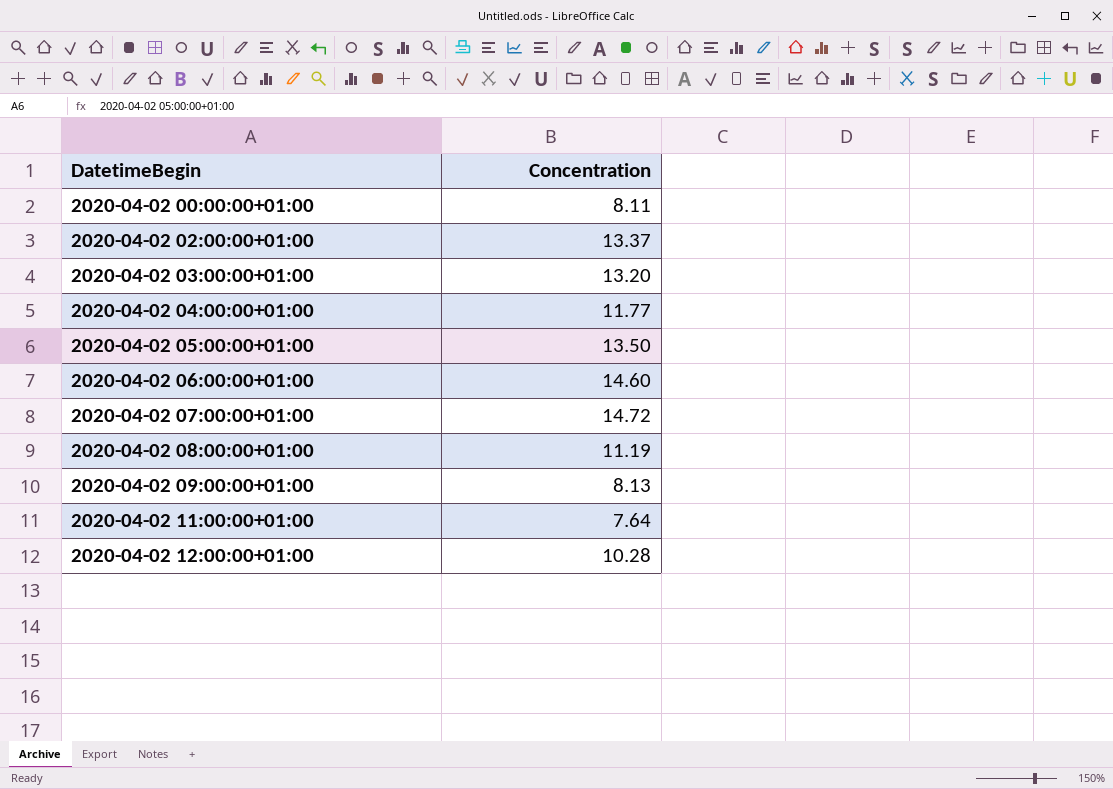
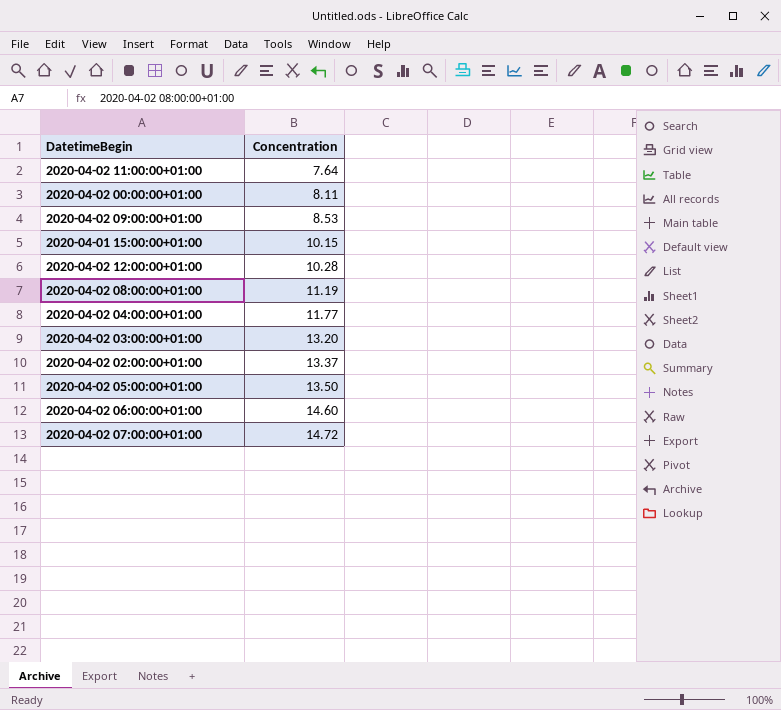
row order: DatetimeBegin ascending -> Concentration ascending
2020-04-02 09:00:00+01:00 | Concentration: 8.13 -> 8.53
row 2020-04-01 15:00:00+01:00: none -> 10.15

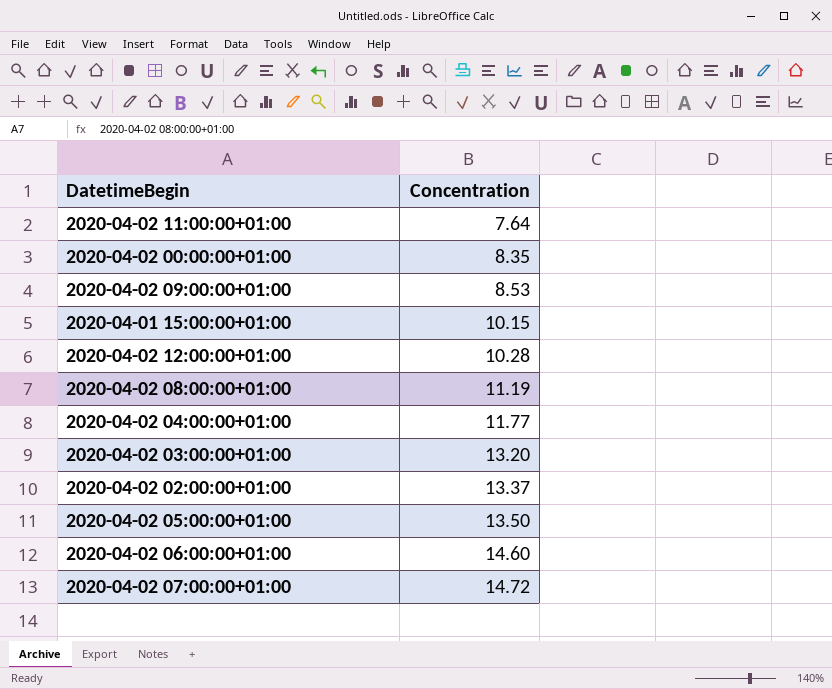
2020-04-02 00:00:00+01:00 | Concentration: 8.11 -> 8.35

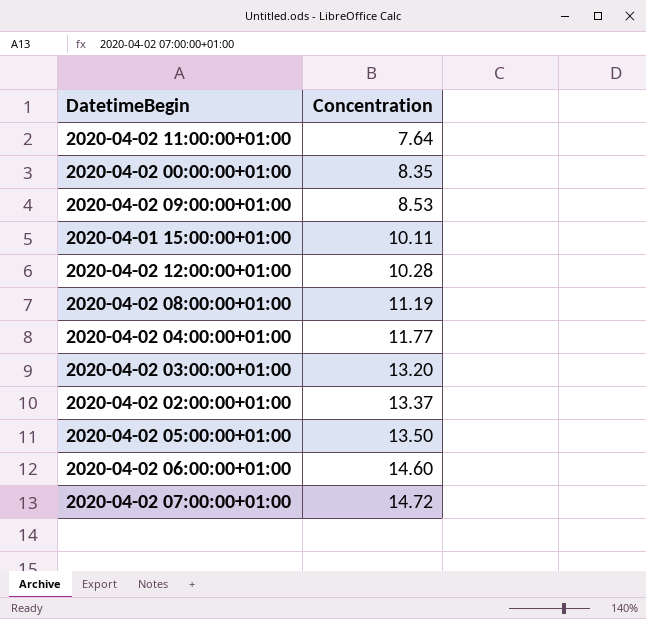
2020-04-01 15:00:00+01:00 | Concentration: 10.15 -> 10.11

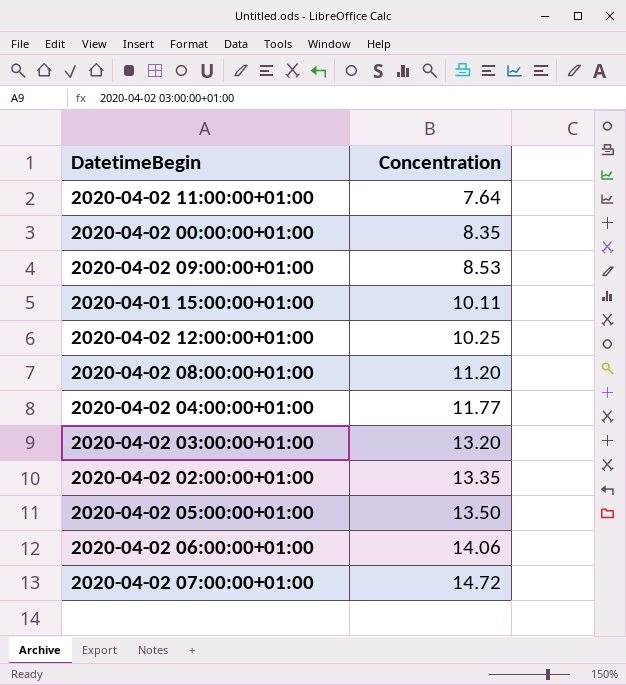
2020-04-02 12:00:00+01:00 | Concentration: 10.28 -> 10.25
2020-04-02 08:00:00+01:00 | Concentration: 11.19 -> 11.20
2020-04-02 02:00:00+01:00 | Concentration: 13.37 -> 13.35
2020-04-02 06:00:00+01:00 | Concentration: 14.60 -> 14.06

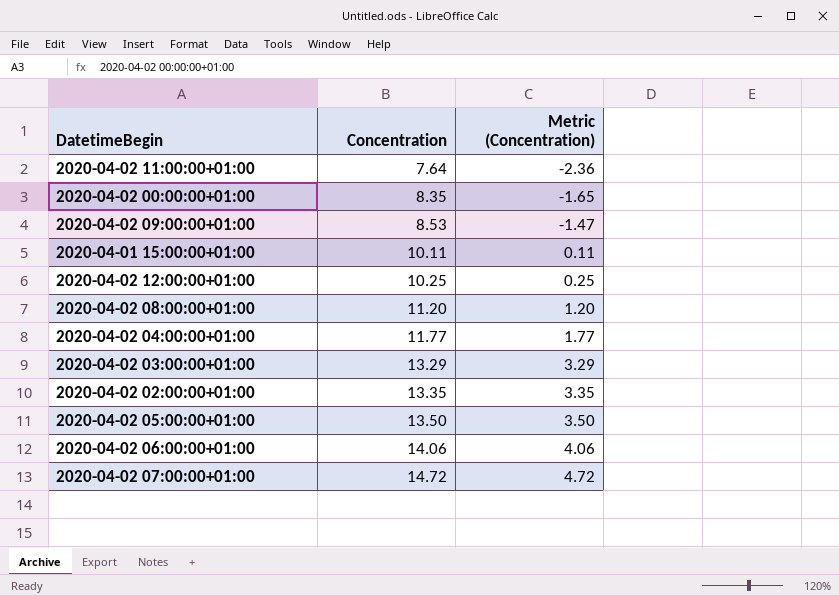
column Metric (Concentration) | formula: none -> [Concentration] - 10
2020-04-02 03:00:00+01:00 | Concentration: 13.20 -> 13.29

